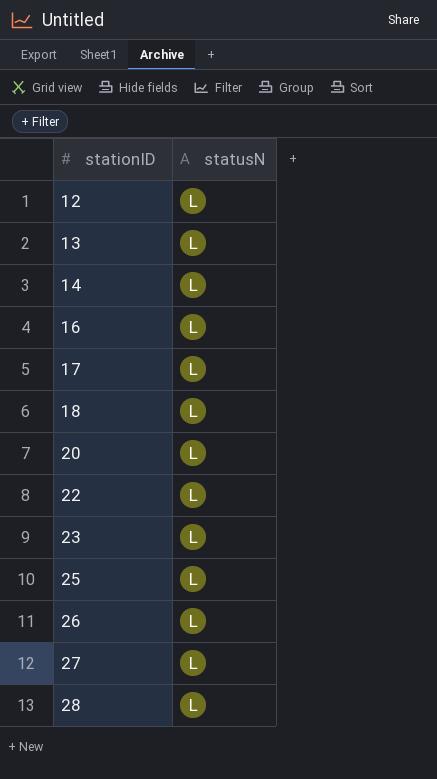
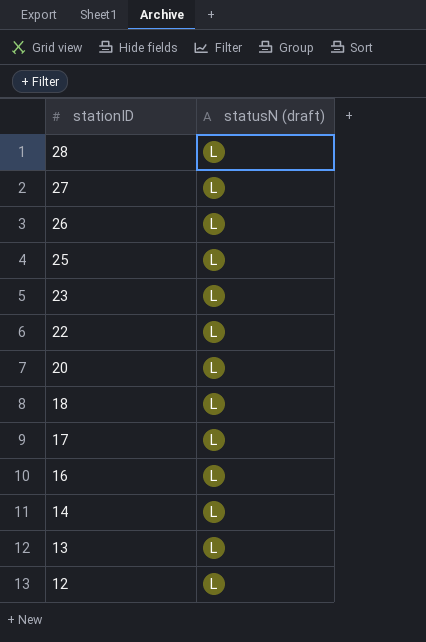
row order: stationID ascending -> stationID descending
column name: statusN -> statusN (draft)

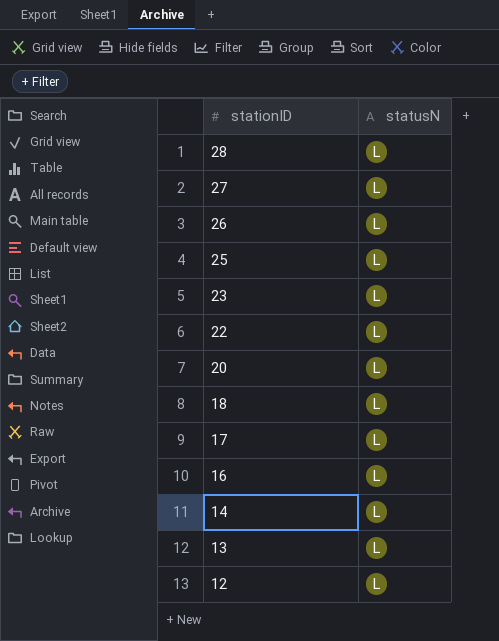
column name: statusN (draft) -> statusN

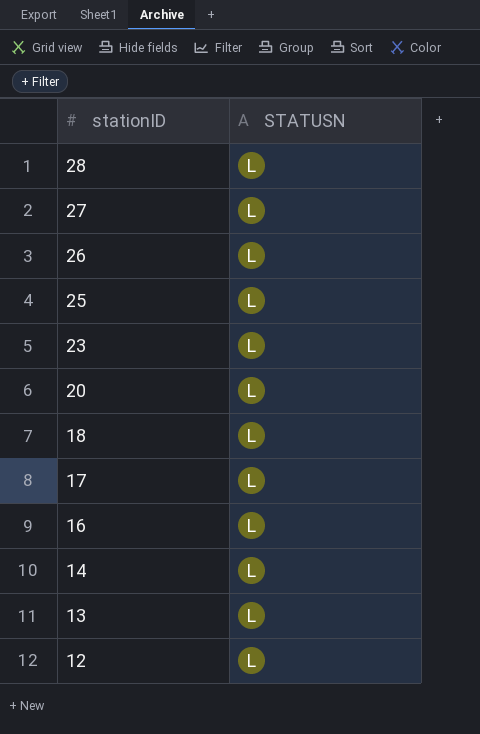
column name: statusN -> STATUSN
row 22: L -> none

